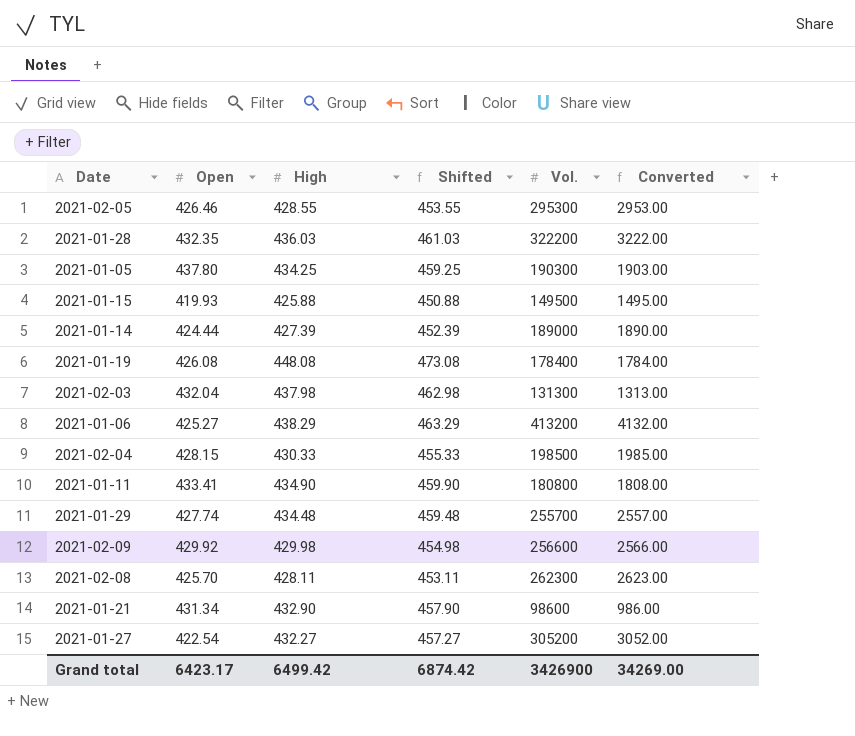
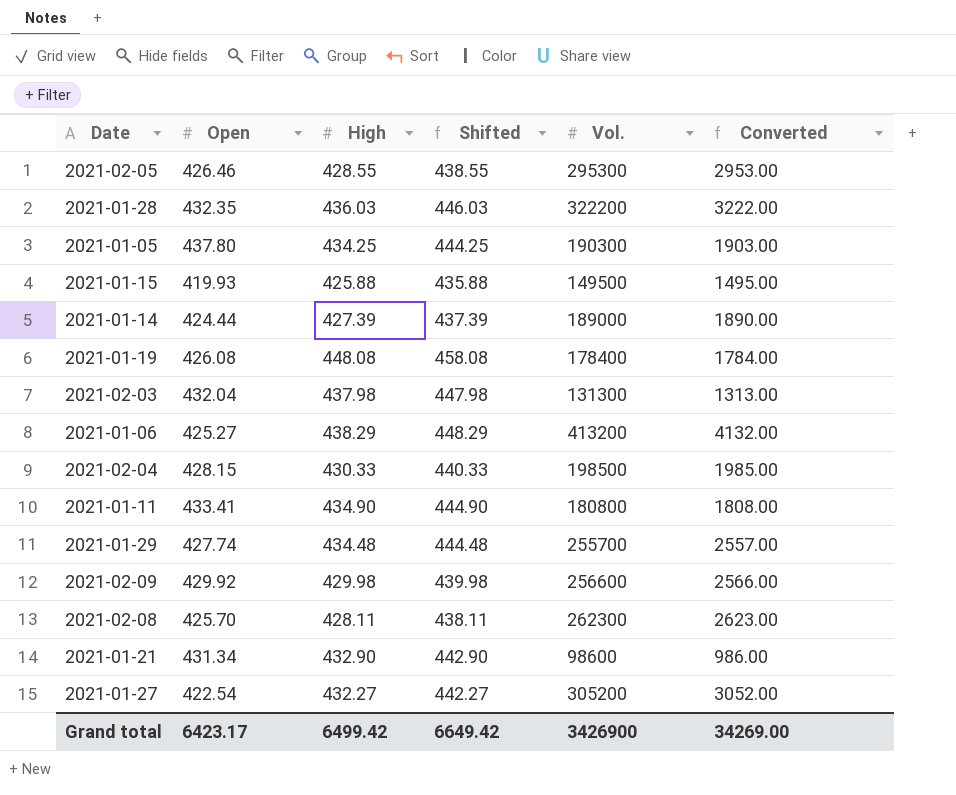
column Shifted | formula: [High] + 25 -> [High] + 10
Grand total | Shifted: 6874.42 -> 6649.42

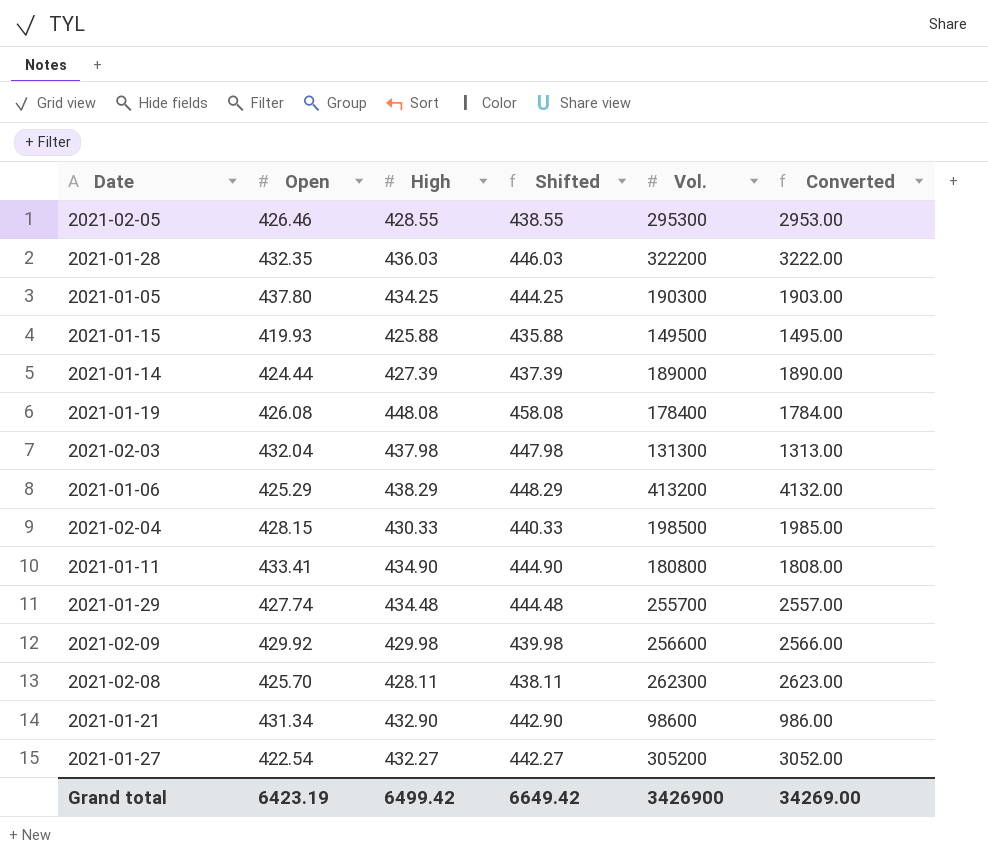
2021-01-06 | Open: 425.27 -> 425.29
Grand total | Open: 6423.17 -> 6423.19

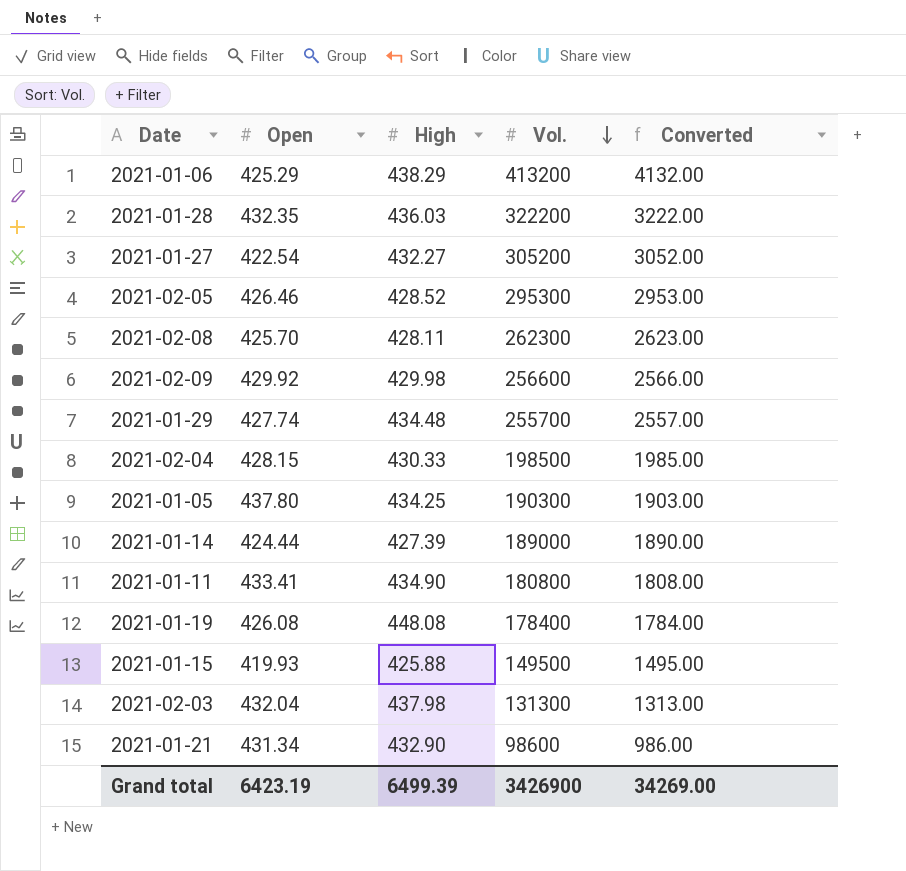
row order: none -> Vol. descending
column Shifted | formula: [High] + 10 -> none
2021-02-05 | High: 428.55 -> 428.52
Grand total | High: 6499.42 -> 6499.39

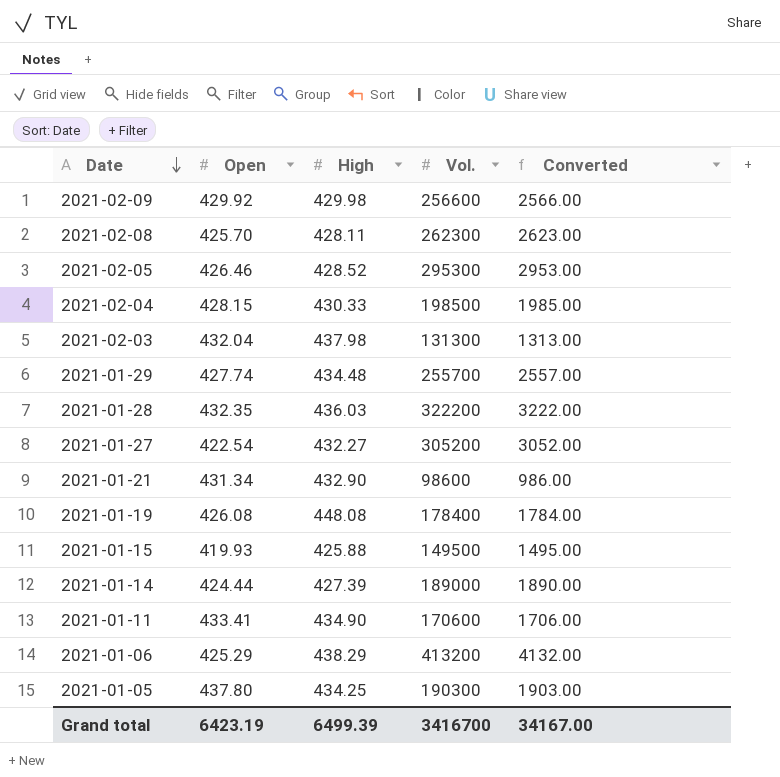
row order: Vol. descending -> Date descending
2021-01-11 | Vol.: 180800 -> 170600
2021-01-11 | Converted: 1808.00 -> 1706.00
Grand total | Vol.: 3426900 -> 3416700
Grand total | Converted: 34269.00 -> 34167.00

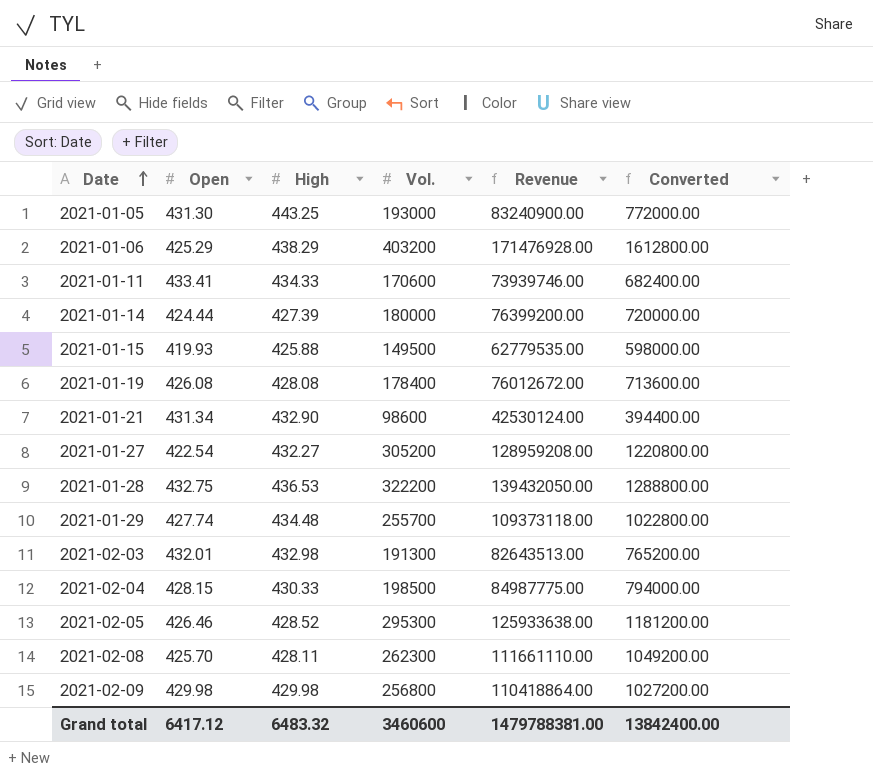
row order: Date descending -> Date ascending
column Revenue | formula: none -> [Open] * [Vol.]
column Converted | formula: [Vol.] * 0.01 -> [Vol.] * 4
2021-01-05 | Open: 437.80 -> 431.30
2021-01-05 | High: 434.25 -> 443.25
2021-01-05 | Vol.: 190300 -> 193000
2021-01-06 | Vol.: 413200 -> 403200
2021-01-11 | High: 434.90 -> 434.33
2021-01-14 | Vol.: 189000 -> 180000
2021-01-19 | High: 448.08 -> 428.08
2021-01-28 | Open: 432.35 -> 432.75
2021-01-28 | High: 436.03 -> 436.53
2021-02-03 | Open: 432.04 -> 432.01
2021-02-03 | High: 437.98 -> 432.98
2021-02-03 | Vol.: 131300 -> 191300
2021-02-09 | Open: 429.92 -> 429.98
2021-02-09 | Vol.: 256600 -> 256800
Grand total | Open: 6423.19 -> 6417.12
Grand total | High: 6499.39 -> 6483.32
Grand total | Vol.: 3416700 -> 3460600
Grand total | Converted: 34167.00 -> 13842400.00

